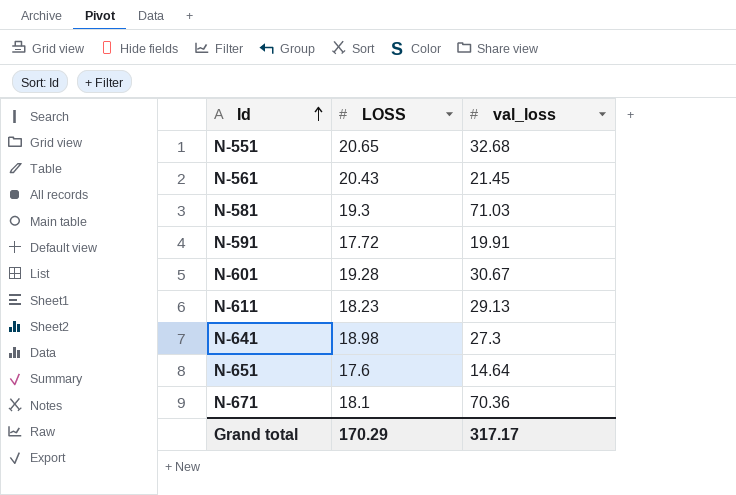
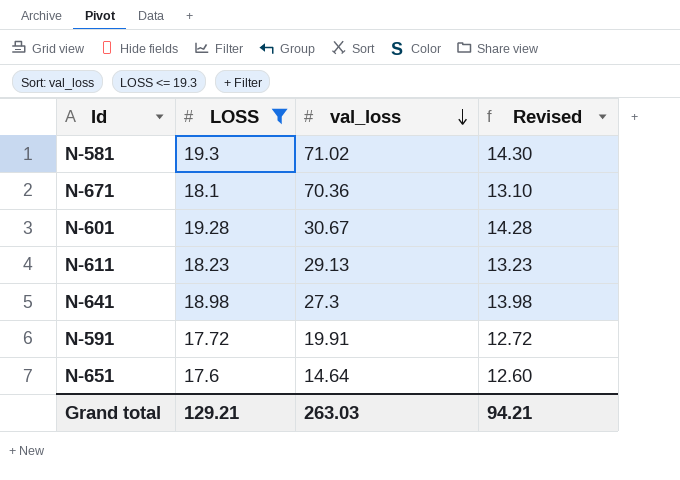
filter: none -> LOSS <= 19.3
row order: Id ascending -> val_loss descending
column Revised | formula: none -> [LOSS] - 5
N-581 | val_loss: 71.03 -> 71.02
Grand total | LOSS: 170.29 -> 129.21
Grand total | val_loss: 317.17 -> 263.03

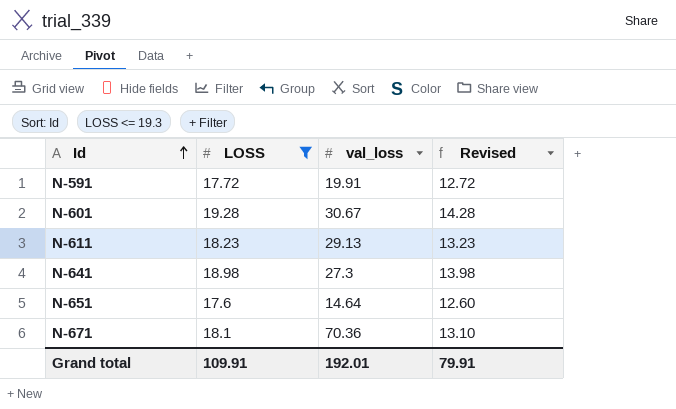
row order: val_loss descending -> Id ascending
row N-581: 19.3 | 71.02 | 14.30 -> none
Grand total | LOSS: 129.21 -> 109.91
Grand total | val_loss: 263.03 -> 192.01
Grand total | Revised: 94.21 -> 79.91

